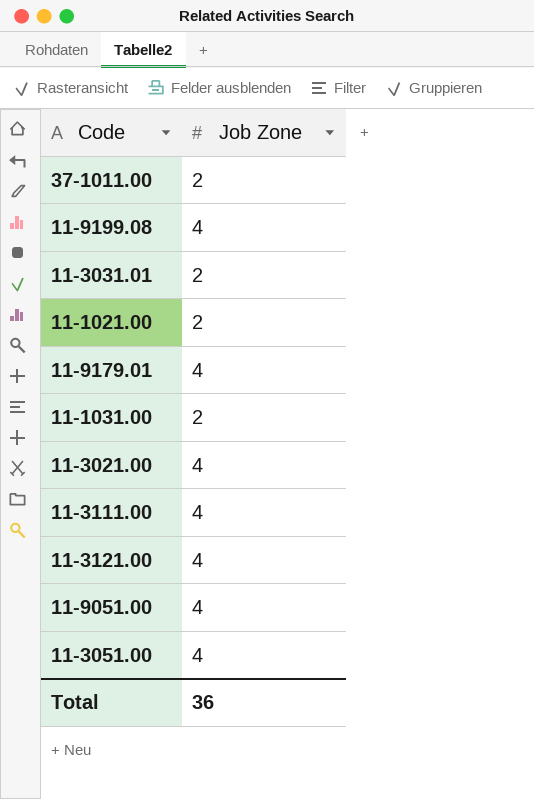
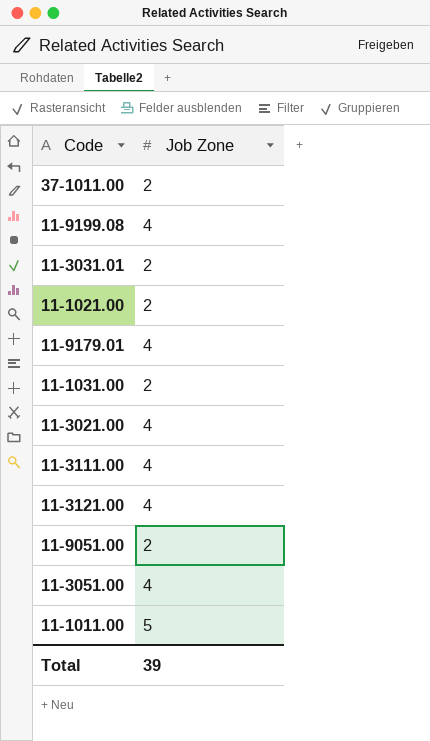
11-9051.00 | Job Zone: 4 -> 2
row 11-1011.00: none -> 5
Total | Job Zone: 36 -> 39

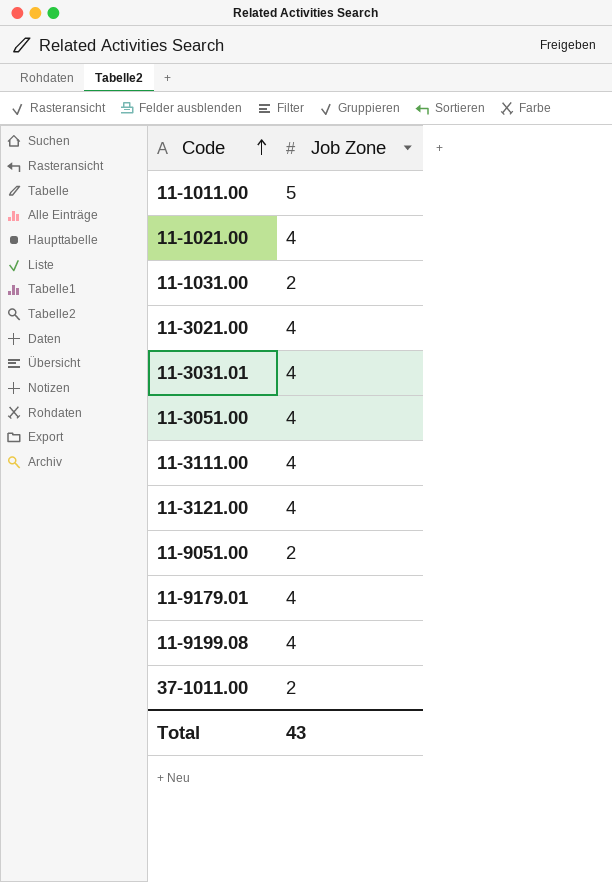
row order: none -> Code ascending
11-1021.00 | Job Zone: 2 -> 4
11-3031.01 | Job Zone: 2 -> 4
Total | Job Zone: 39 -> 43

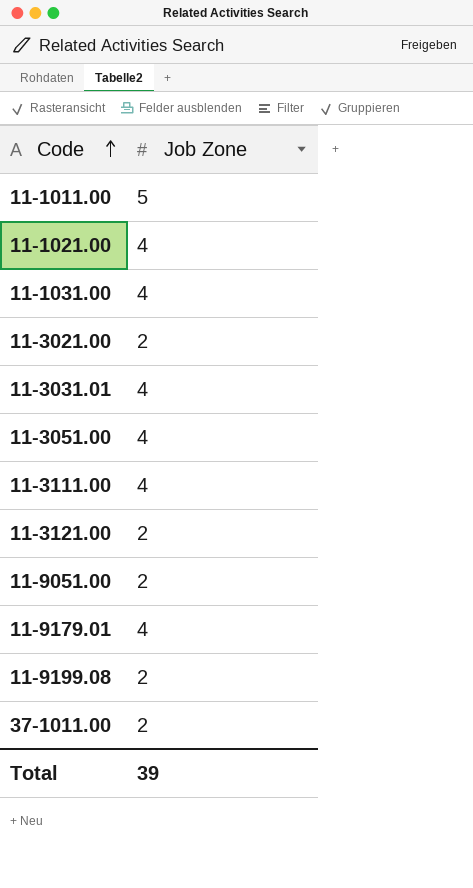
11-1031.00 | Job Zone: 2 -> 4
11-3021.00 | Job Zone: 4 -> 2
11-3121.00 | Job Zone: 4 -> 2
11-9199.08 | Job Zone: 4 -> 2
Total | Job Zone: 43 -> 39

